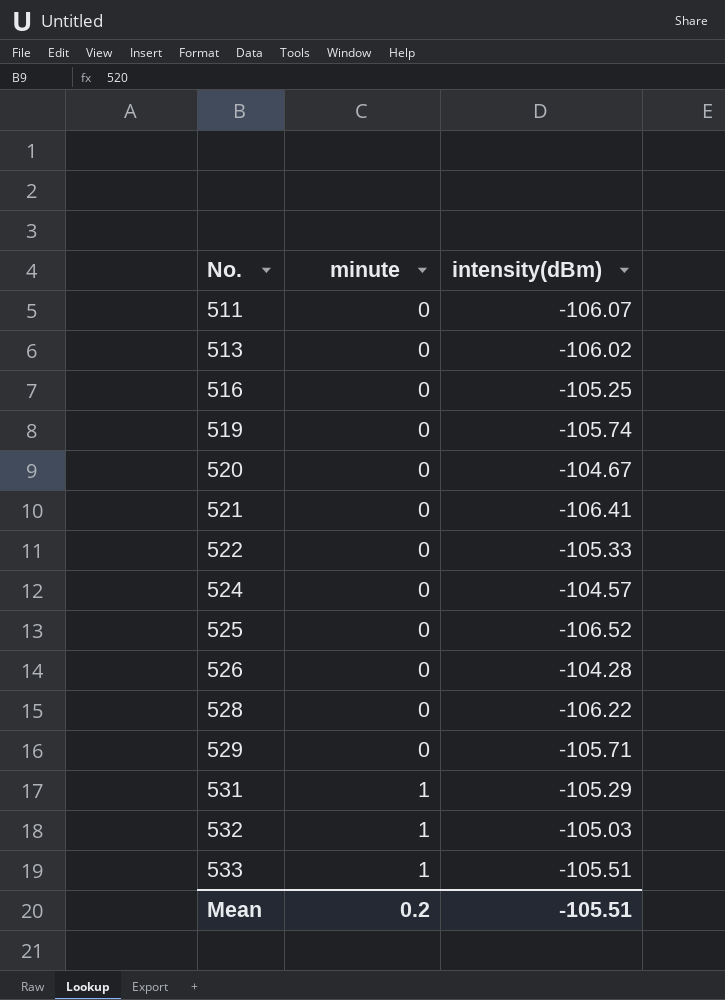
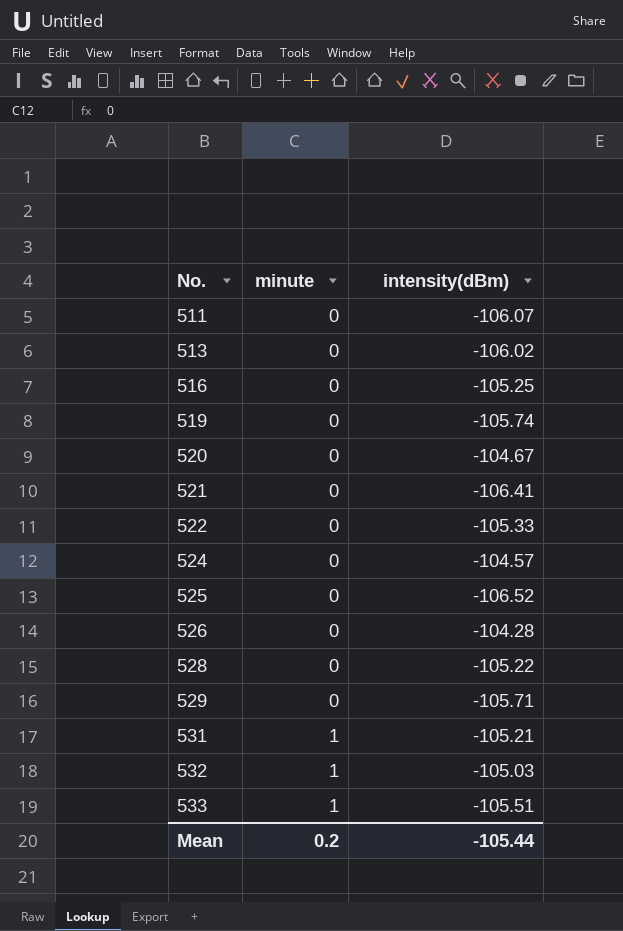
528 | intensity(dBm): -106.22 -> -105.22
531 | intensity(dBm): -105.29 -> -105.21
Mean | intensity(dBm): -105.51 -> -105.44

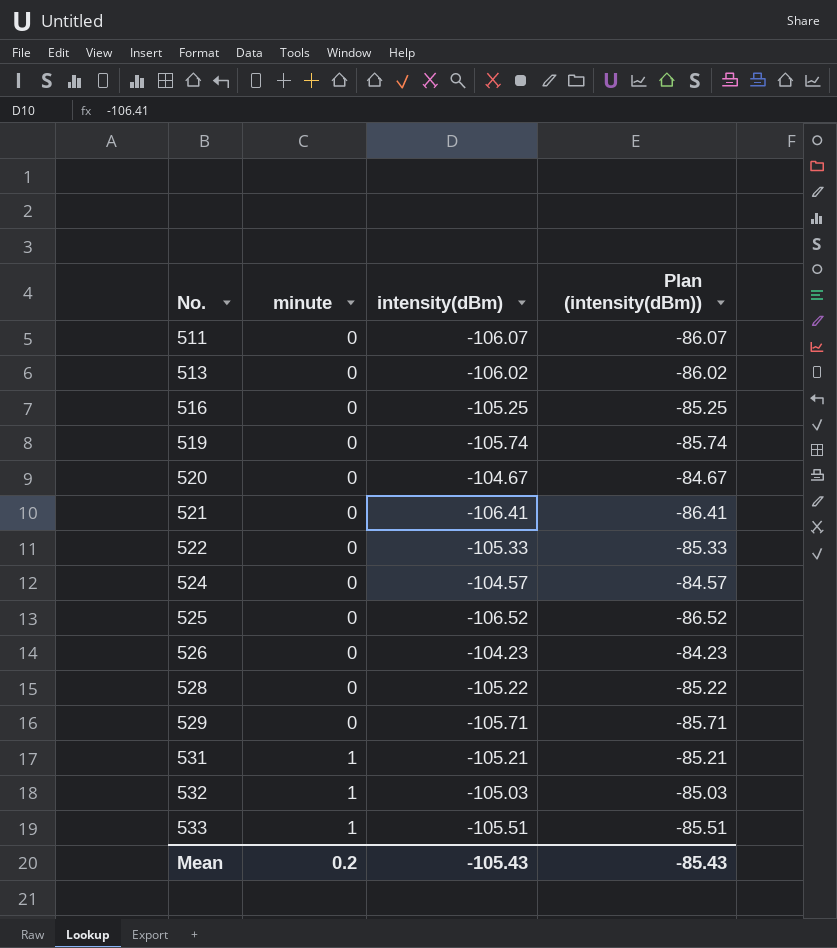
column Plan (intensity(dBm)) | formula: none -> [intensity(dBm)] + 20
526 | intensity(dBm): -104.28 -> -104.23
Mean | intensity(dBm): -105.44 -> -105.43

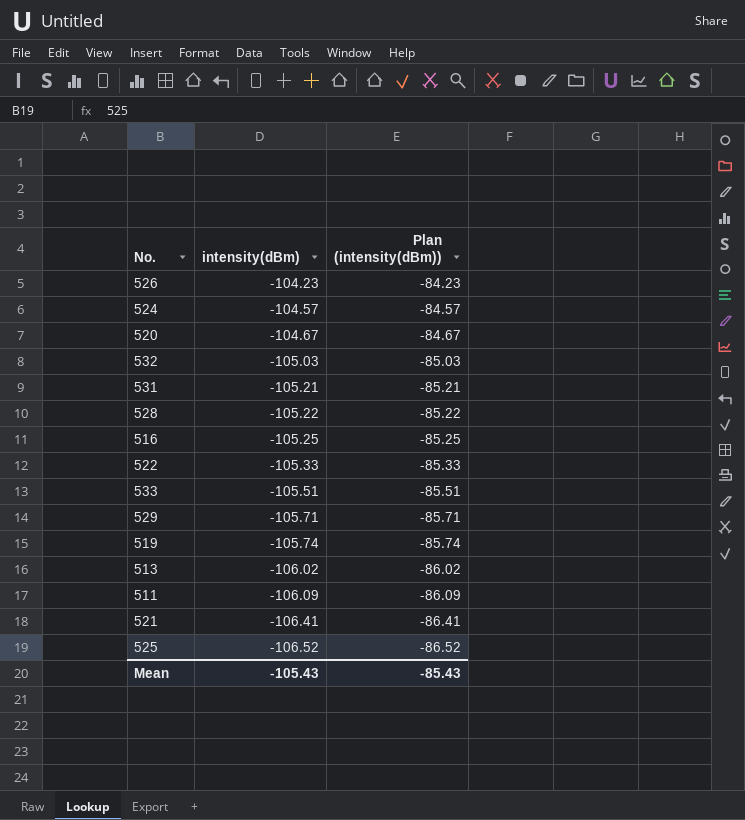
row order: No. ascending -> intensity(dBm) descending
column minute | position: 2 -> none
511 | intensity(dBm): -106.07 -> -106.09
511 | Plan (intensity(dBm)): -86.07 -> -86.09

